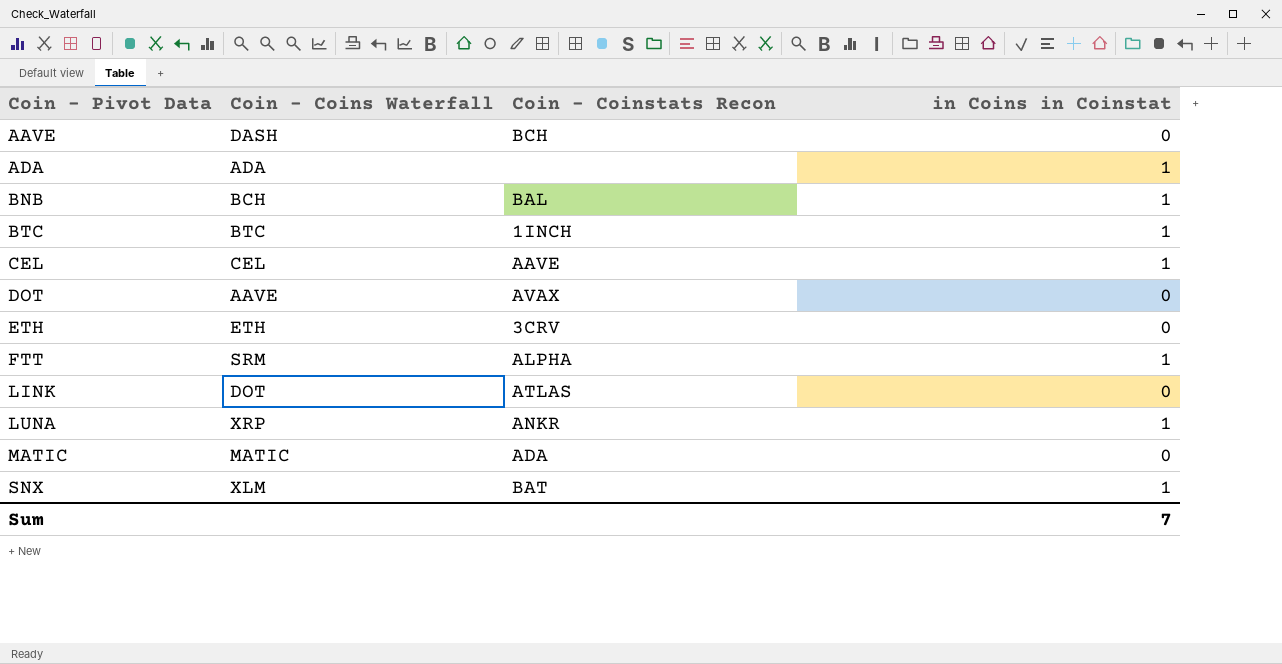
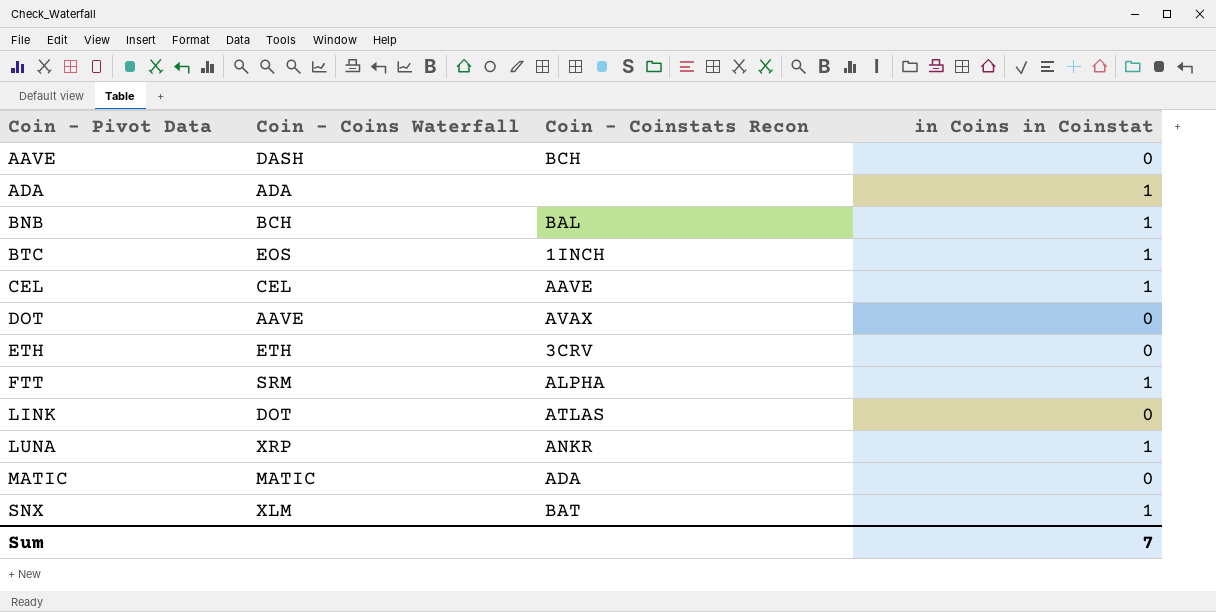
BTC | Coin - Coins Waterfall: BTC -> EOS

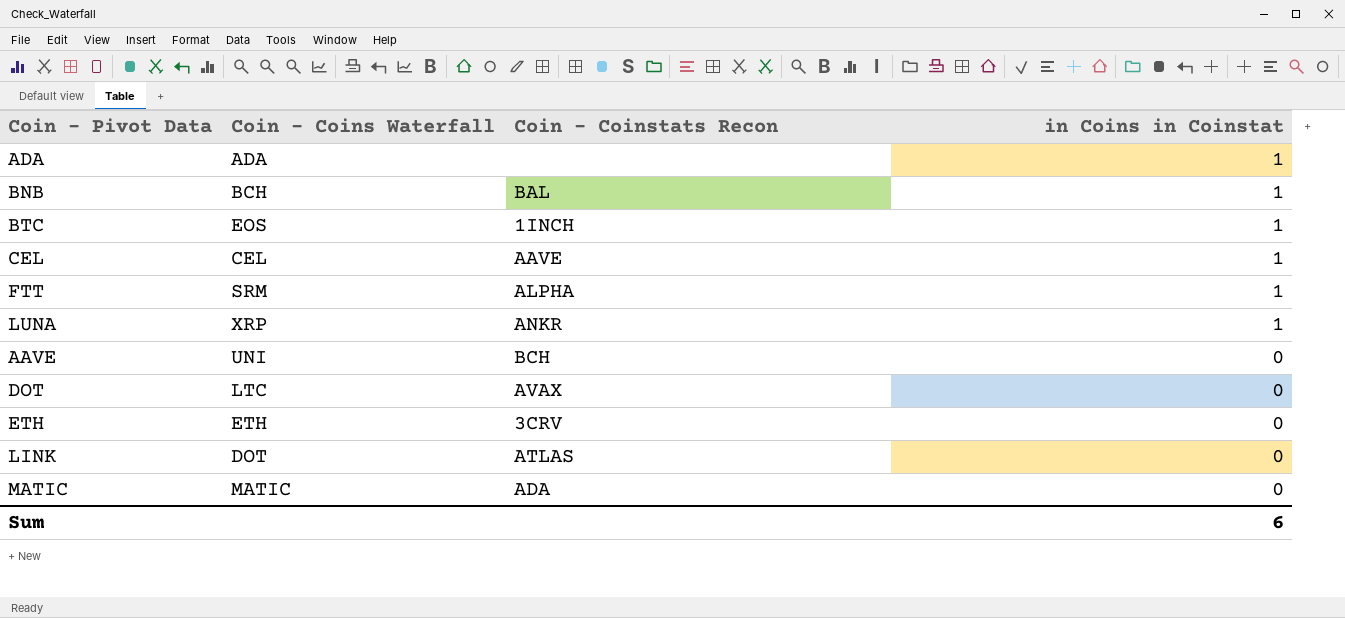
row order: Coin - Pivot Data ascending -> in Coins in Coinstat descending
row SNX: XLM | BAT | 1 -> none
AAVE | Coin - Coins Waterfall: DASH -> UNI
DOT | Coin - Coins Waterfall: AAVE -> LTC
Sum | in Coins in Coinstat: 7 -> 6

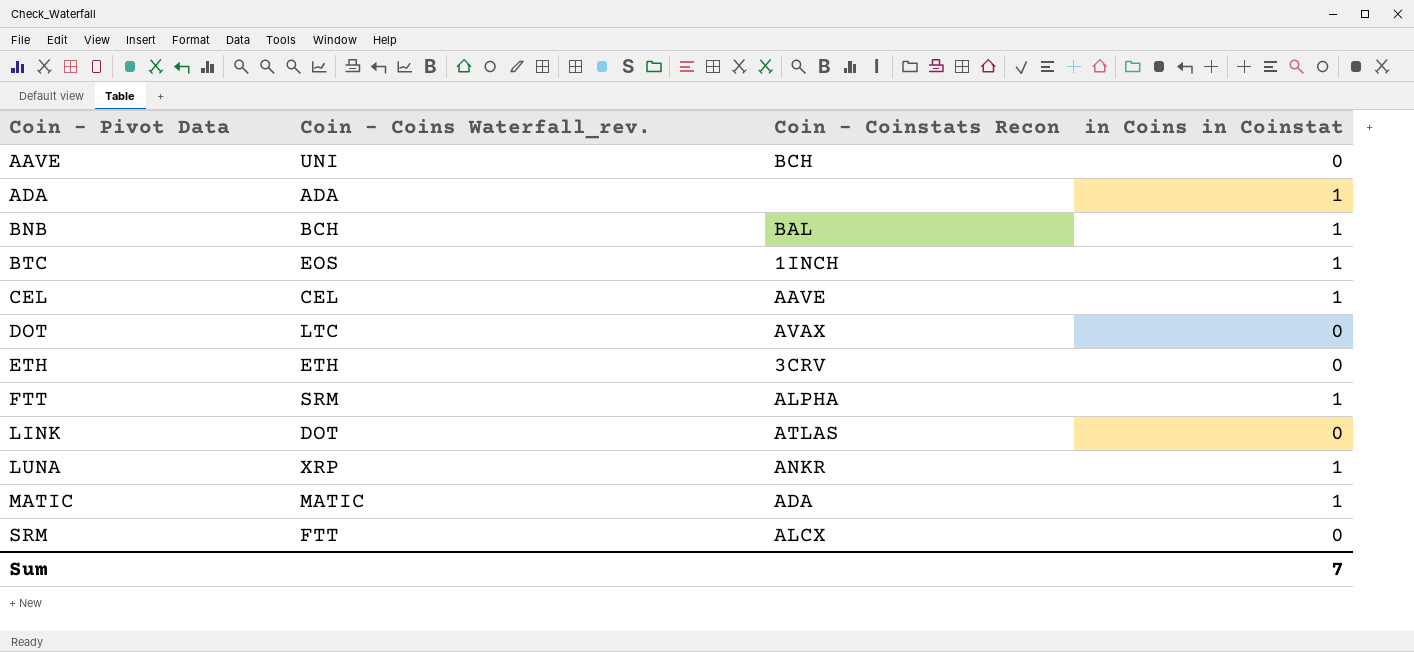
row order: in Coins in Coinstat descending -> Coin - Pivot Data ascending
column name: Coin - Coins Waterfall -> Coin - Coins Waterfall_rev.
MATIC | in Coins in Coinstat: 0 -> 1
row SRM: none -> FTT | ALCX | 0
Sum | in Coins in Coinstat: 6 -> 7

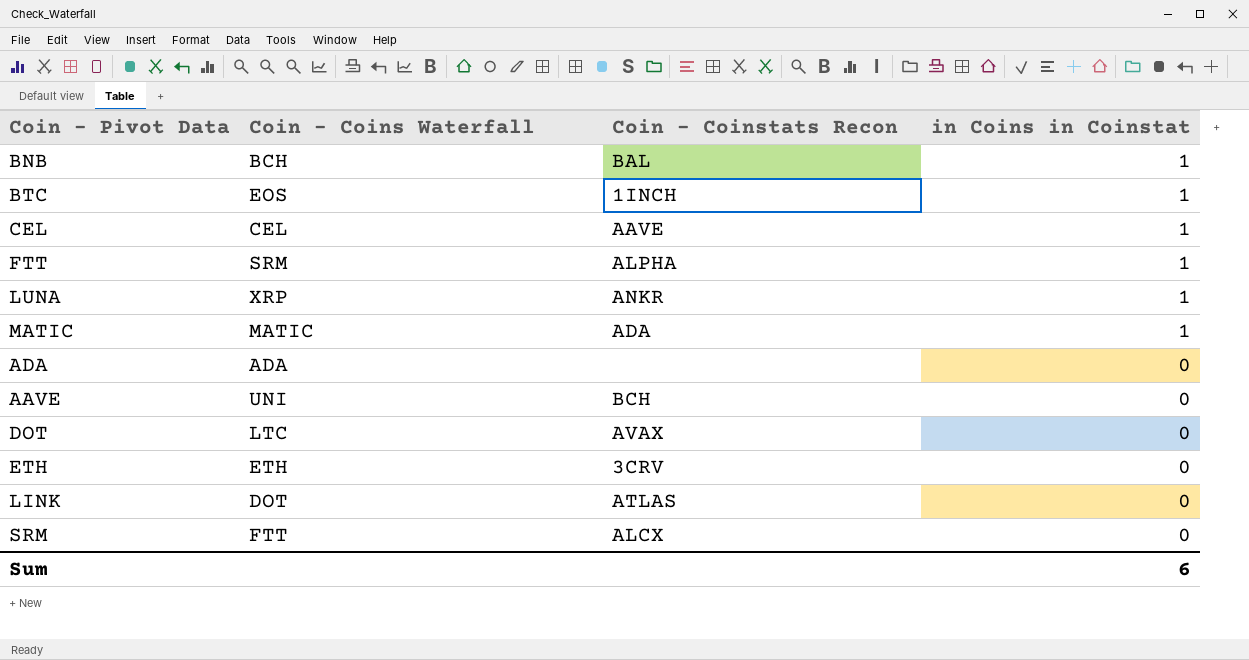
row order: Coin - Pivot Data ascending -> in Coins in Coinstat descending
column name: Coin - Coins Waterfall_rev. -> Coin - Coins Waterfall
ADA | in Coins in Coinstat: 1 -> 0
Sum | in Coins in Coinstat: 7 -> 6

